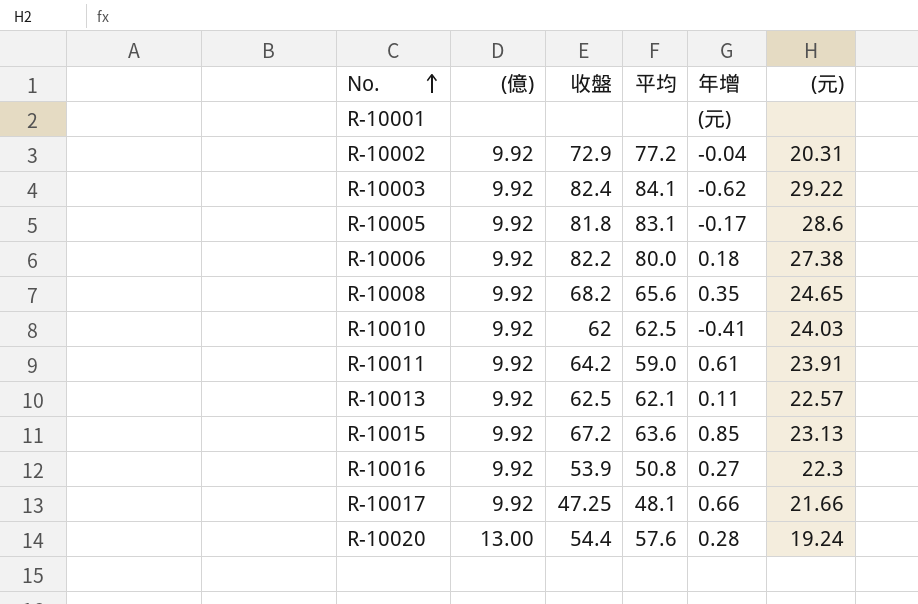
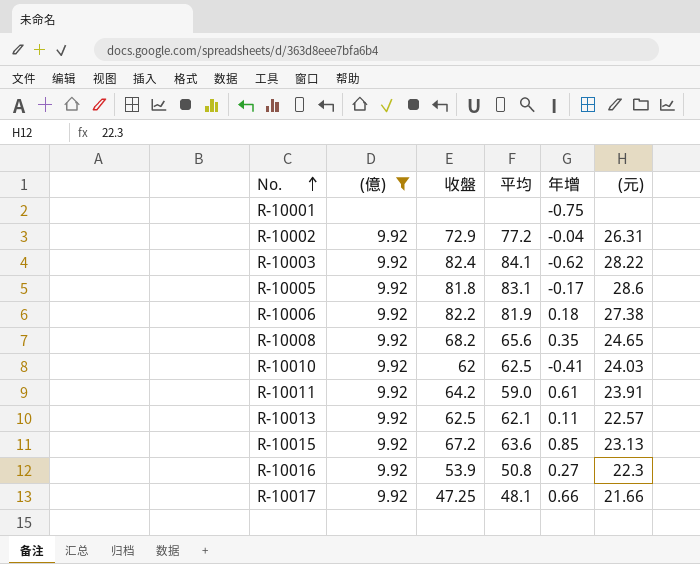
filter: none -> (億) != 13.00
R-10001 | 年增: (元) -> -0.75
R-10002 | (元): 20.31 -> 26.31
R-10003 | (元): 29.22 -> 28.22
R-10006 | 平均: 80.0 -> 81.9

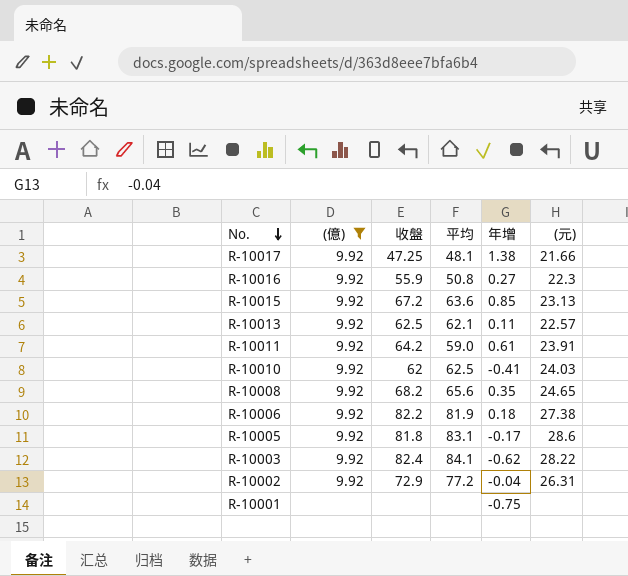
row order: No. ascending -> No. descending
R-10017 | 年增: 0.66 -> 1.38
R-10016 | 收盤: 53.9 -> 55.9

